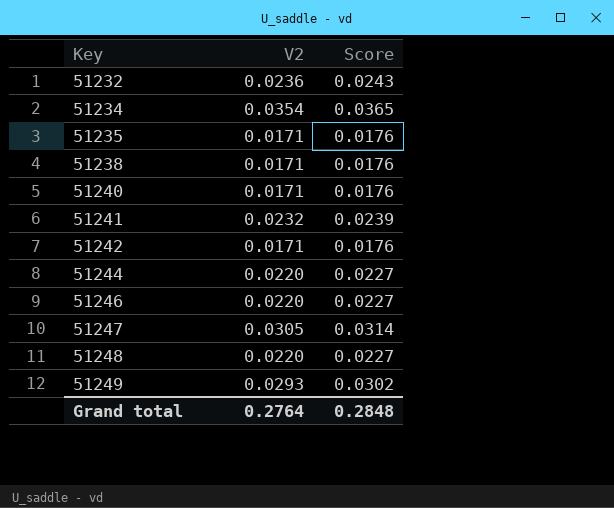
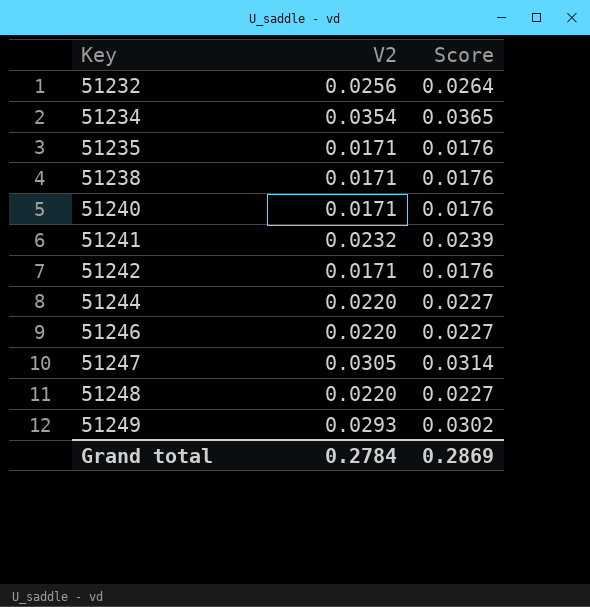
51232 | V2: 0.0236 -> 0.0256
51232 | Score: 0.0243 -> 0.0264
Grand total | V2: 0.2764 -> 0.2784
Grand total | Score: 0.2848 -> 0.2869

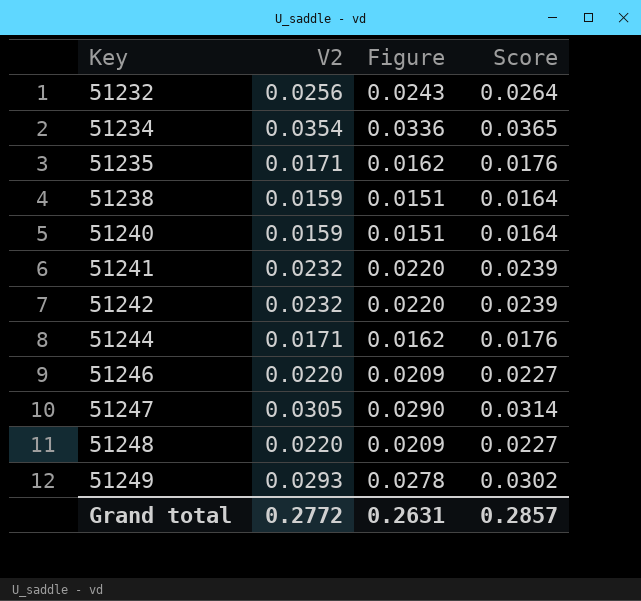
column Figure | formula: none -> [V2] * 0.95
51238 | V2: 0.0171 -> 0.0159
51238 | Score: 0.0176 -> 0.0164
51240 | V2: 0.0171 -> 0.0159
51240 | Score: 0.0176 -> 0.0164
51242 | V2: 0.0171 -> 0.0232
51242 | Score: 0.0176 -> 0.0239
51244 | V2: 0.0220 -> 0.0171
51244 | Score: 0.0227 -> 0.0176
Grand total | V2: 0.2784 -> 0.2772
Grand total | Score: 0.2869 -> 0.2857

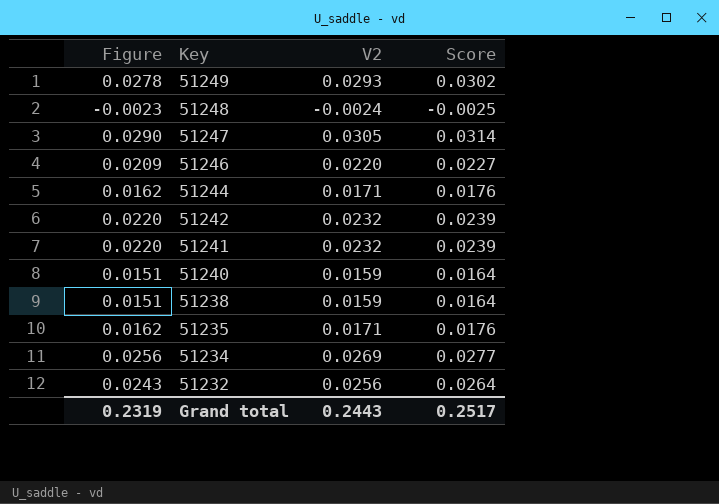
row order: Key ascending -> Key descending
column Figure | position: 3 -> 1
51248 | Figure: 0.0209 -> -0.0023
51248 | V2: 0.0220 -> -0.0024
51248 | Score: 0.0227 -> -0.0025
51234 | Figure: 0.0336 -> 0.0256
51234 | V2: 0.0354 -> 0.0269
51234 | Score: 0.0365 -> 0.0277
Grand total | Figure: 0.2631 -> 0.2319
Grand total | V2: 0.2772 -> 0.2443
Grand total | Score: 0.2857 -> 0.2517

